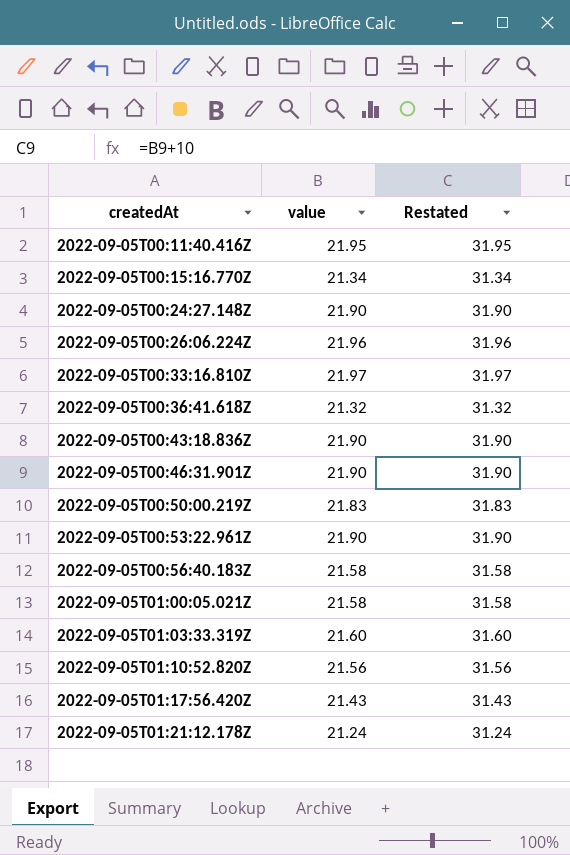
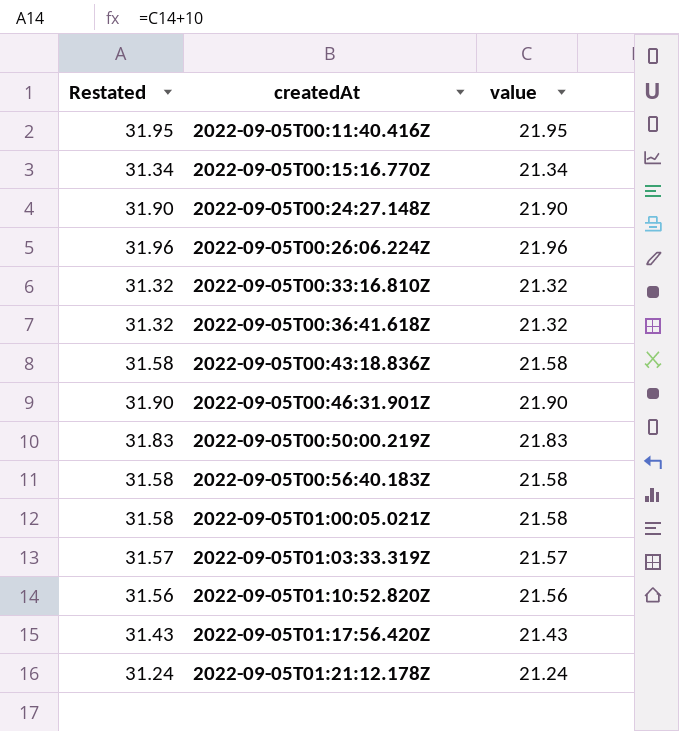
column Restated | position: 3 -> 1
row 2022-09-05T00:53:22.961Z: 21.90 | 31.90 -> none
2022-09-05T00:33:16.810Z | Restated: 31.97 -> 31.32
2022-09-05T00:33:16.810Z | value: 21.97 -> 21.32
2022-09-05T00:43:18.836Z | Restated: 31.90 -> 31.58
2022-09-05T00:43:18.836Z | value: 21.90 -> 21.58
2022-09-05T01:03:33.319Z | Restated: 31.60 -> 31.57
2022-09-05T01:03:33.319Z | value: 21.60 -> 21.57

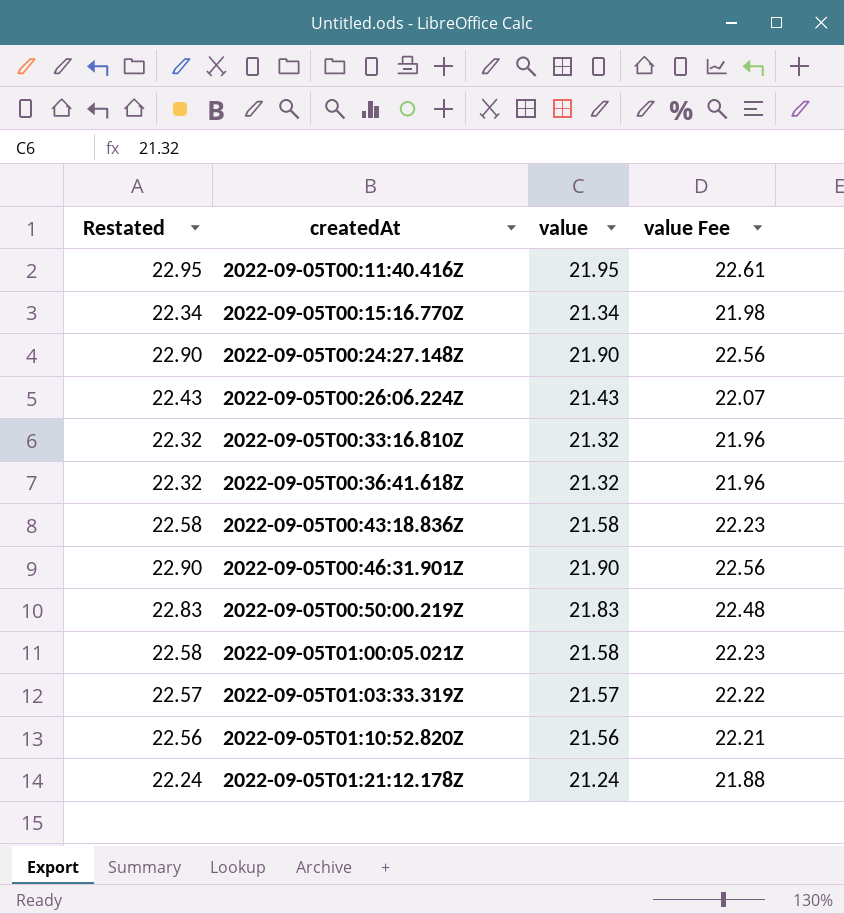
column Restated | formula: [value] + 10 -> [value] + 1
column value Fee | formula: none -> [value] * 1.03
row 2022-09-05T00:56:40.183Z: 31.58 | 21.58 -> none
row 2022-09-05T01:17:56.420Z: 31.43 | 21.43 -> none
2022-09-05T00:26:06.224Z | value: 21.96 -> 21.43

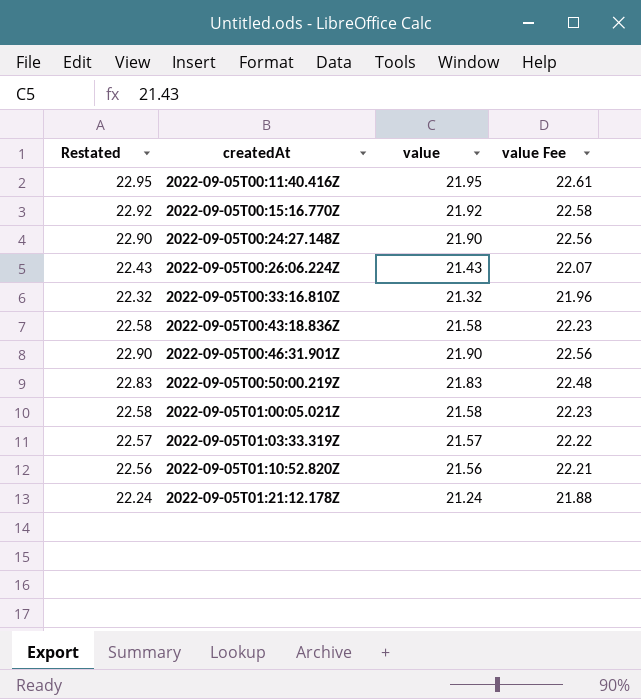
row 2022-09-05T00:36:41.618Z: 22.32 | 21.32 | 21.96 -> none
2022-09-05T00:15:16.770Z | Restated: 22.34 -> 22.92
2022-09-05T00:15:16.770Z | value: 21.34 -> 21.92
2022-09-05T00:15:16.770Z | value Fee: 21.98 -> 22.58

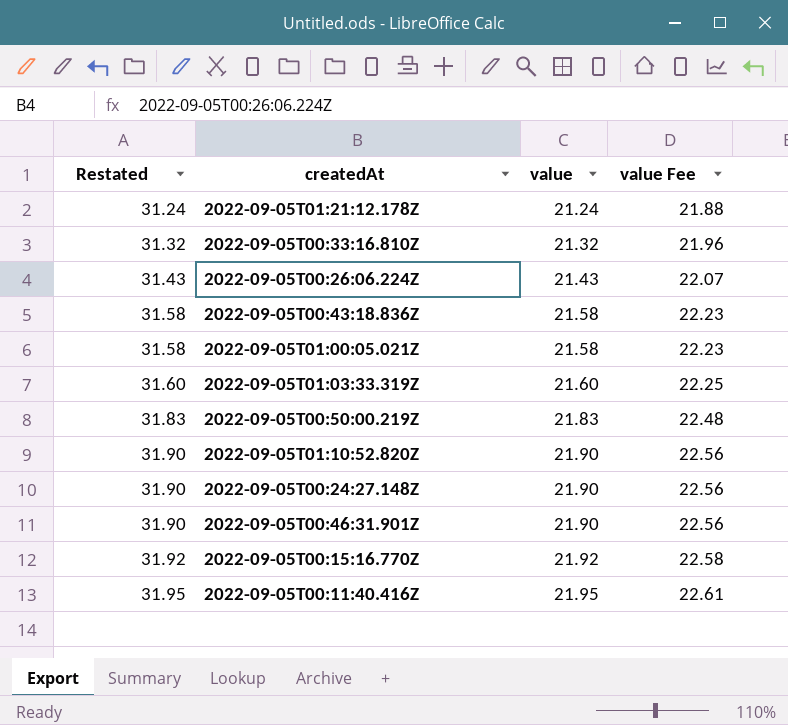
row order: createdAt ascending -> Restated ascending
column Restated | formula: [value] + 1 -> [value] + 10
2022-09-05T01:03:33.319Z | value: 21.57 -> 21.60
2022-09-05T01:03:33.319Z | value Fee: 22.22 -> 22.25
2022-09-05T01:10:52.820Z | value: 21.56 -> 21.90
2022-09-05T01:10:52.820Z | value Fee: 22.21 -> 22.56

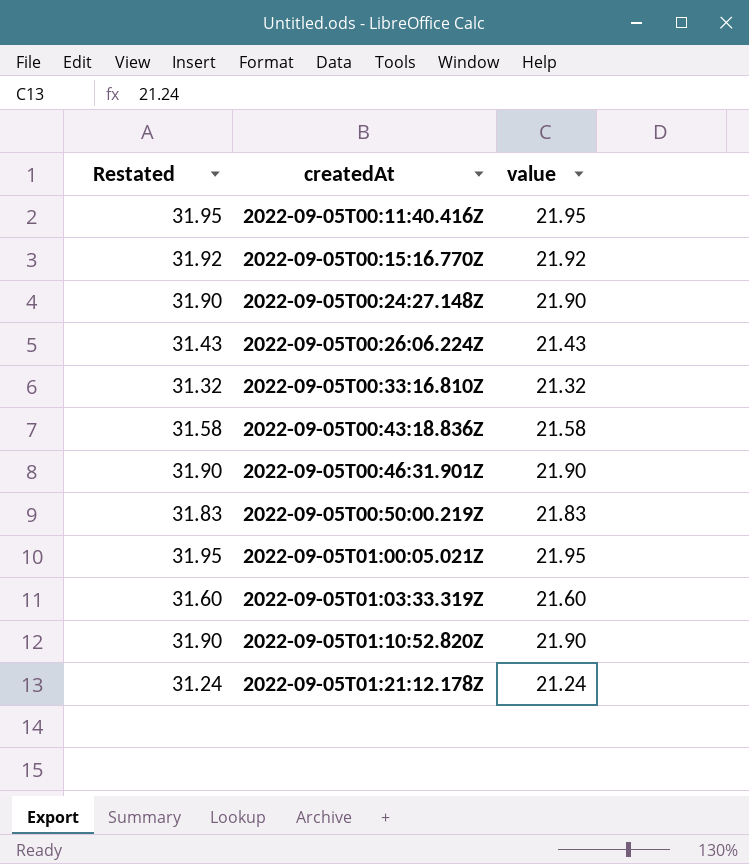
row order: Restated ascending -> createdAt ascending
column value Fee | formula: [value] * 1.03 -> none
2022-09-05T01:00:05.021Z | Restated: 31.58 -> 31.95
2022-09-05T01:00:05.021Z | value: 21.58 -> 21.95

